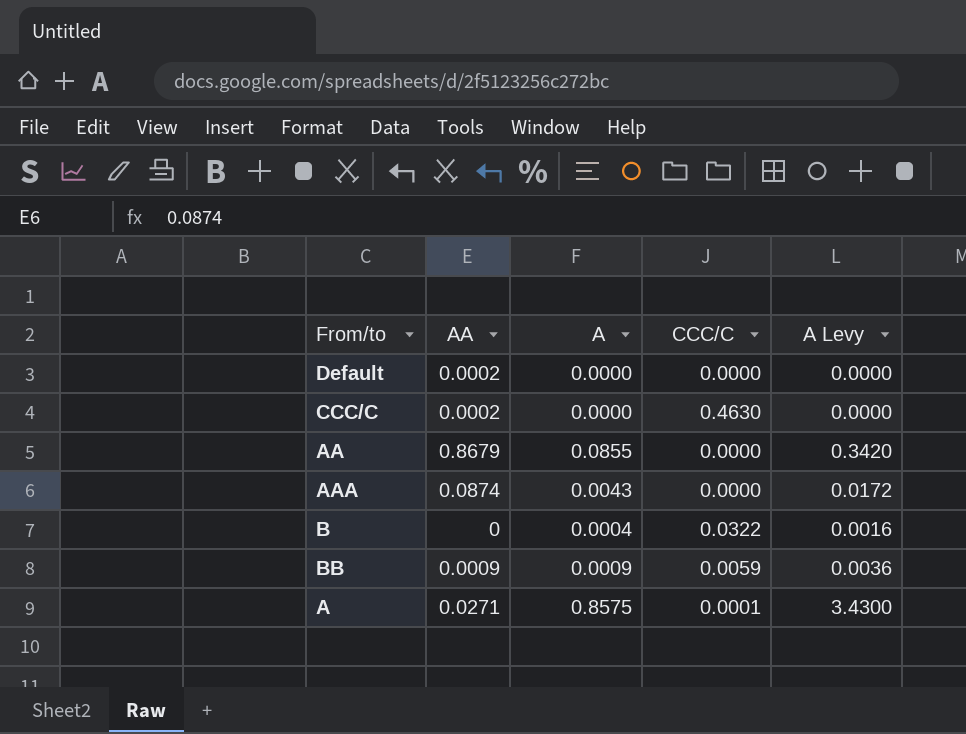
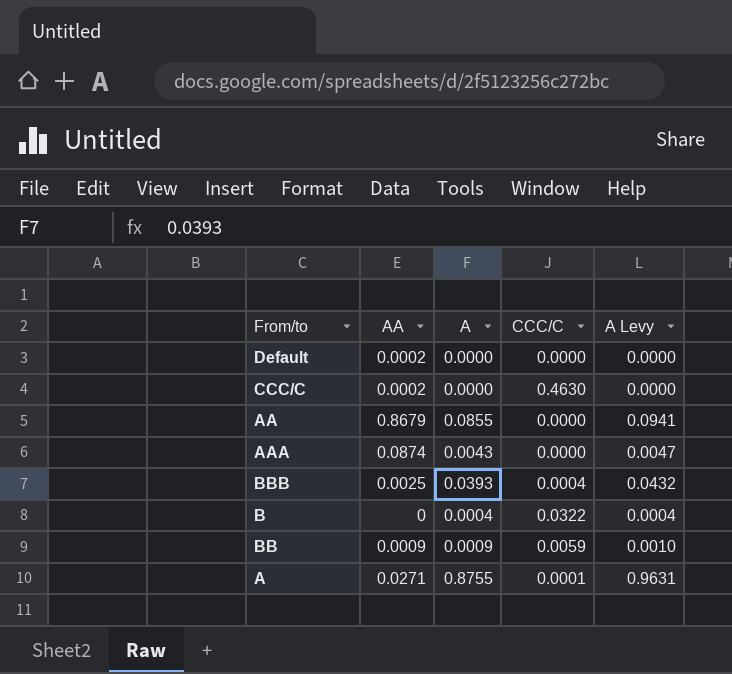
column A Levy | formula: [A] * 4 -> [A] * 1.1
row BBB: none -> 0.0025 | 0.0393 | 0.0004 | 0.0432
A | A: 0.8575 -> 0.8755

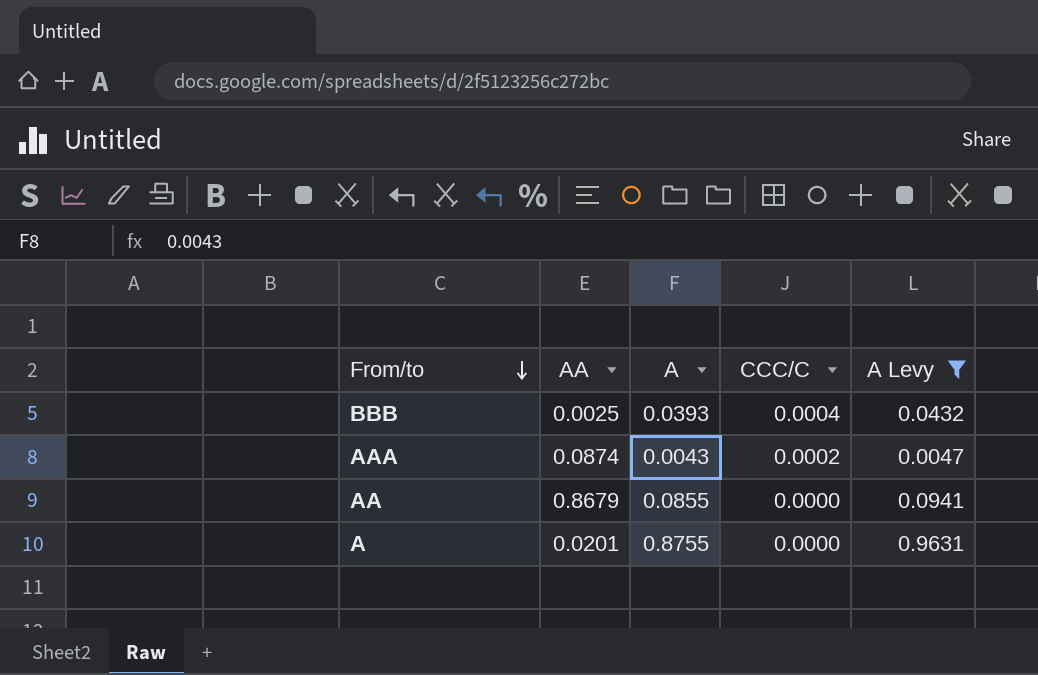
filter: none -> A Levy >= 0.0047
row order: none -> From/to descending
AAA | CCC/C: 0.0000 -> 0.0002
A | AA: 0.0271 -> 0.0201
A | CCC/C: 0.0001 -> 0.0000

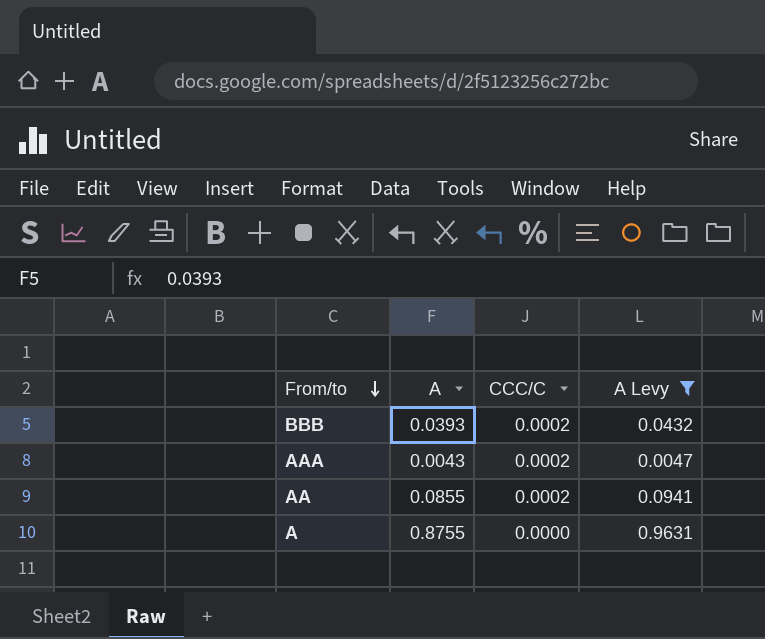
column AA | position: 2 -> none
BBB | CCC/C: 0.0004 -> 0.0002
AA | CCC/C: 0.0000 -> 0.0002

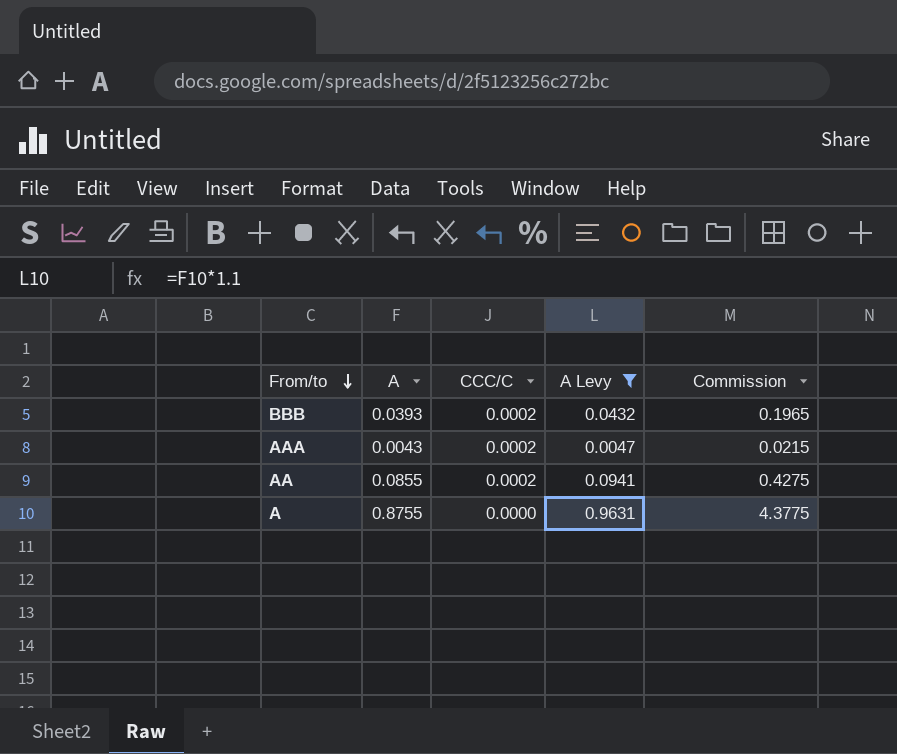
column Commission | formula: none -> [A] * 5

